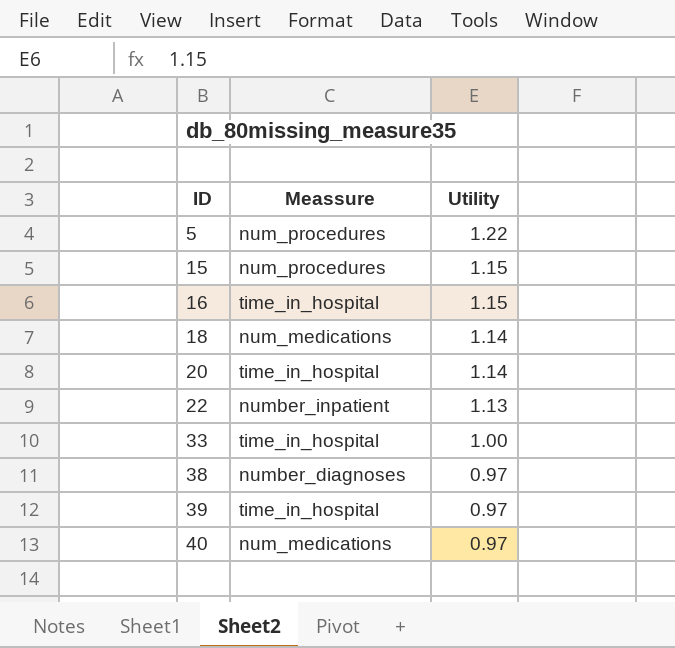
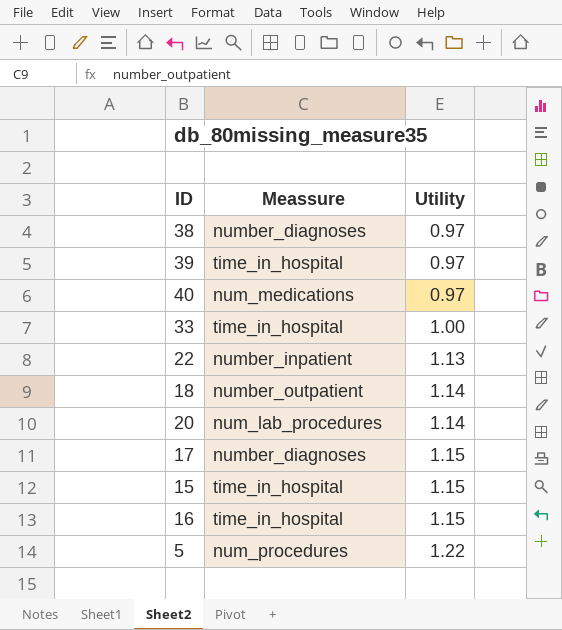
row order: ID ascending -> Utility ascending
18 | Meassure: num_medications -> number_outpatient
20 | Meassure: time_in_hospital -> num_lab_procedures
row 17: none -> number_diagnoses | 1.15
15 | Meassure: num_procedures -> time_in_hospital

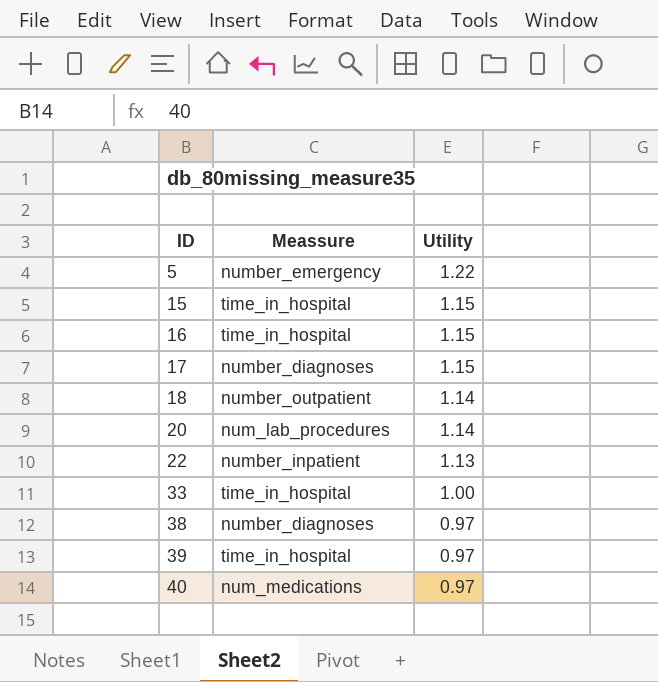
row order: Utility ascending -> ID ascending
5 | Meassure: num_procedures -> number_emergency

